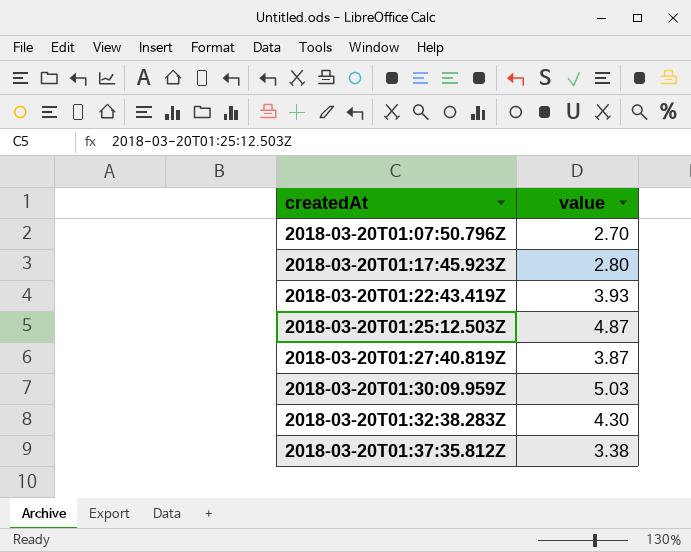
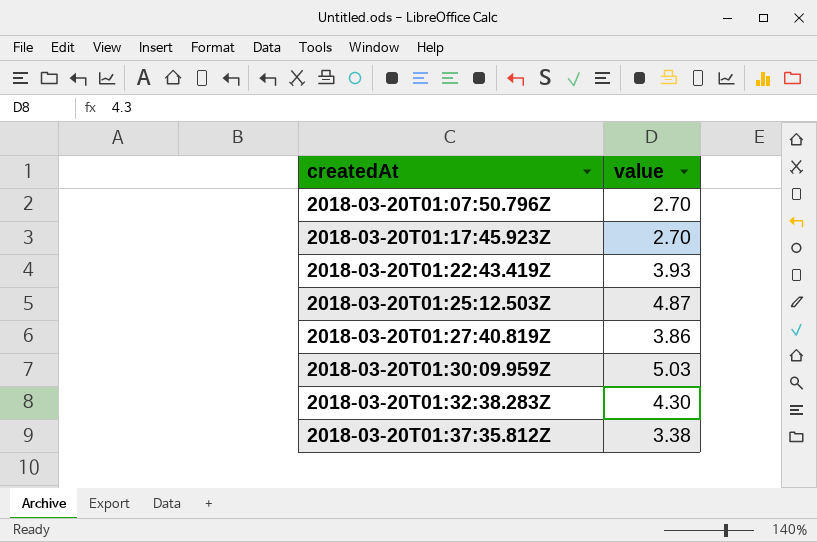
2018-03-20T01:17:45.923Z | value: 2.80 -> 2.70
2018-03-20T01:27:40.819Z | value: 3.87 -> 3.86

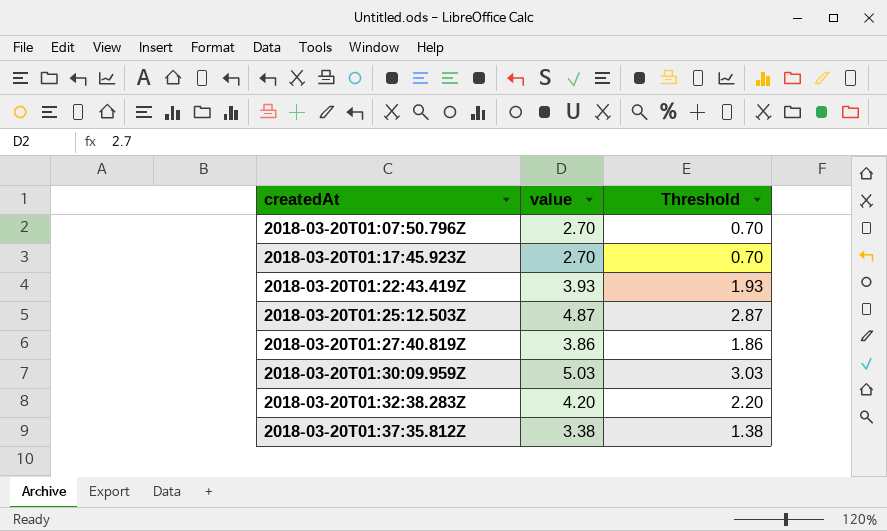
column Threshold | formula: none -> [value] - 2
2018-03-20T01:32:38.283Z | value: 4.30 -> 4.20

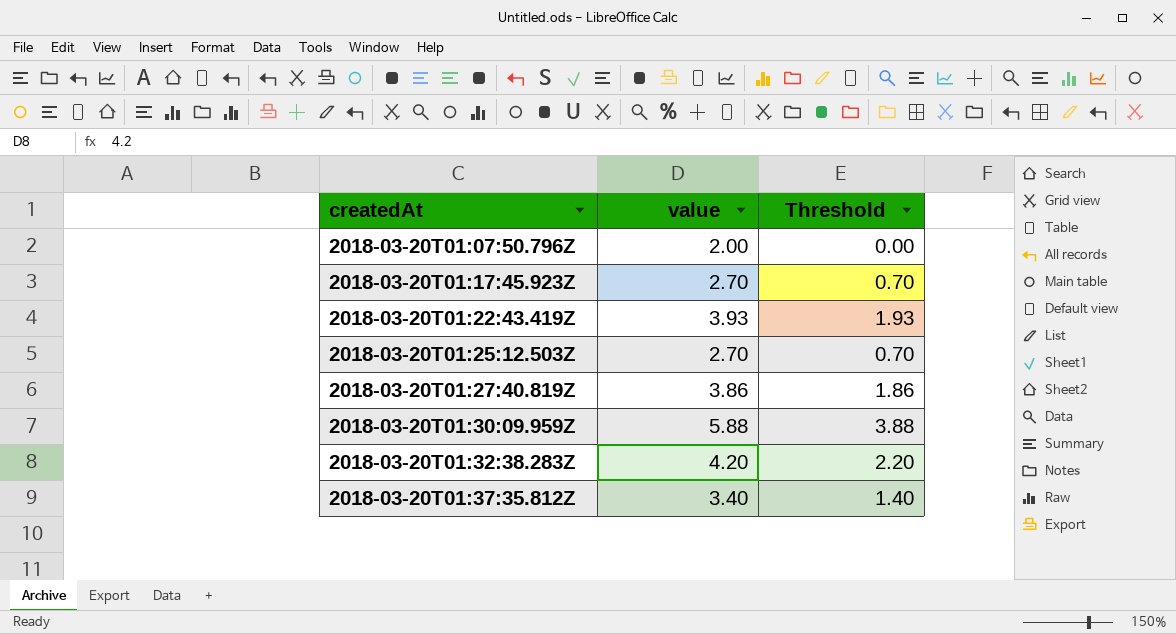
2018-03-20T01:07:50.796Z | value: 2.70 -> 2.00
2018-03-20T01:07:50.796Z | Threshold: 0.70 -> 0.00
2018-03-20T01:25:12.503Z | value: 4.87 -> 2.70
2018-03-20T01:25:12.503Z | Threshold: 2.87 -> 0.70
2018-03-20T01:30:09.959Z | value: 5.03 -> 5.88
2018-03-20T01:30:09.959Z | Threshold: 3.03 -> 3.88
2018-03-20T01:37:35.812Z | value: 3.38 -> 3.40
2018-03-20T01:37:35.812Z | Threshold: 1.38 -> 1.40

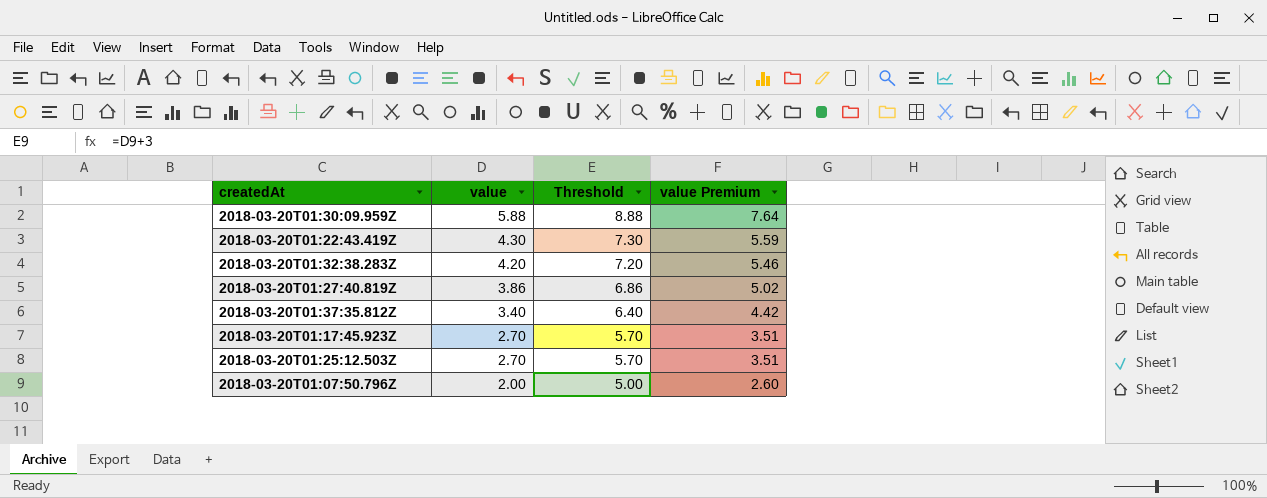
row order: createdAt ascending -> value descending
column Threshold | formula: [value] - 2 -> [value] + 3
column value Premium | formula: none -> [value] * 1.3
2018-03-20T01:22:43.419Z | value: 3.93 -> 4.30

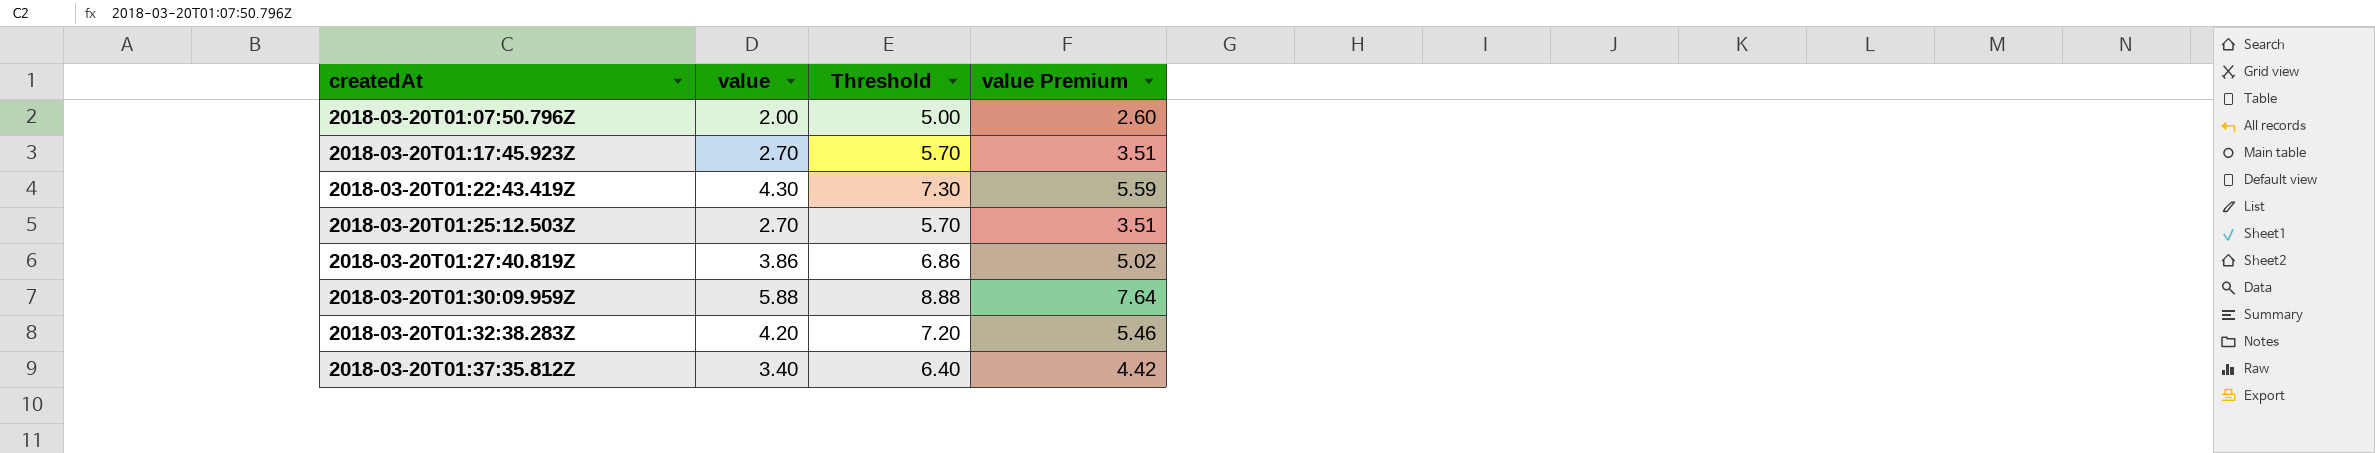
row order: value descending -> createdAt ascending

